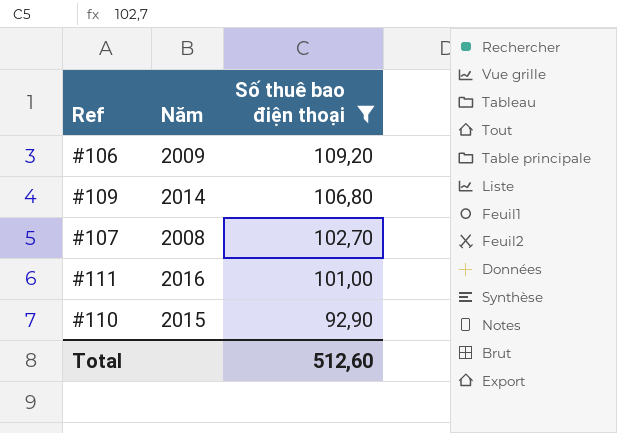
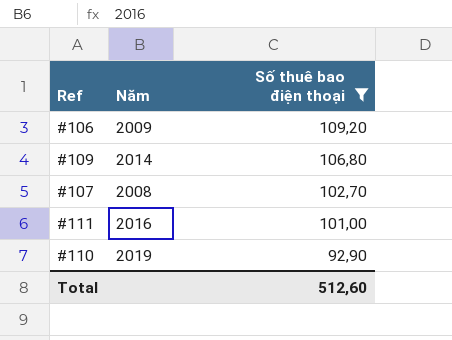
#110 | Năm: 2015 -> 2019

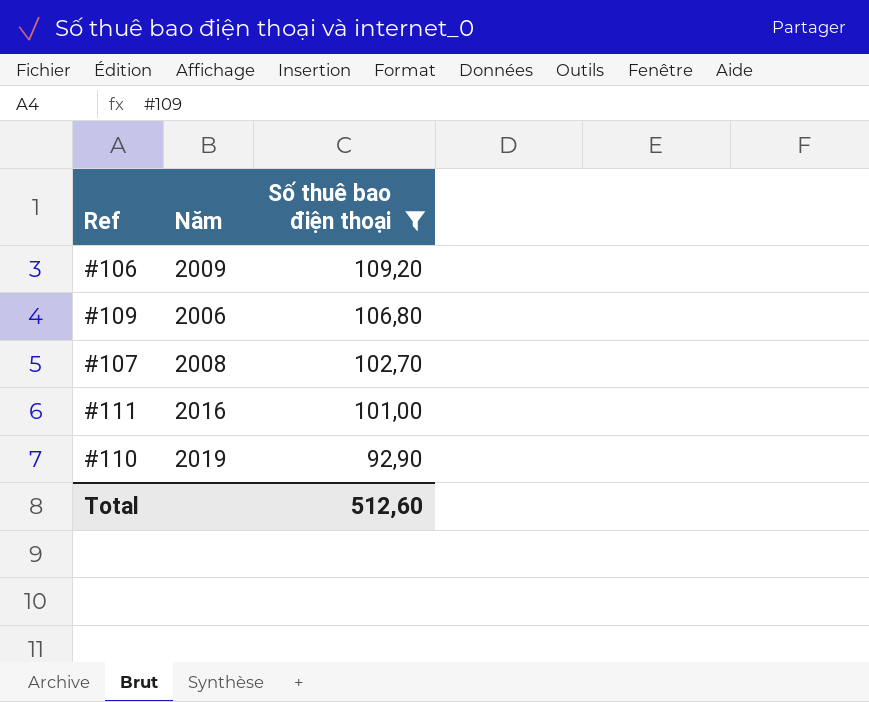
#109 | Năm: 2014 -> 2006

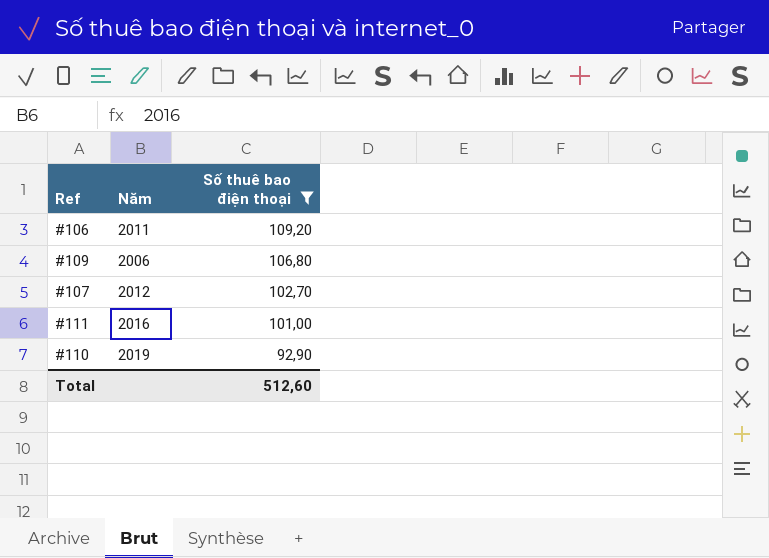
#106 | Năm: 2009 -> 2011
#107 | Năm: 2008 -> 2012

